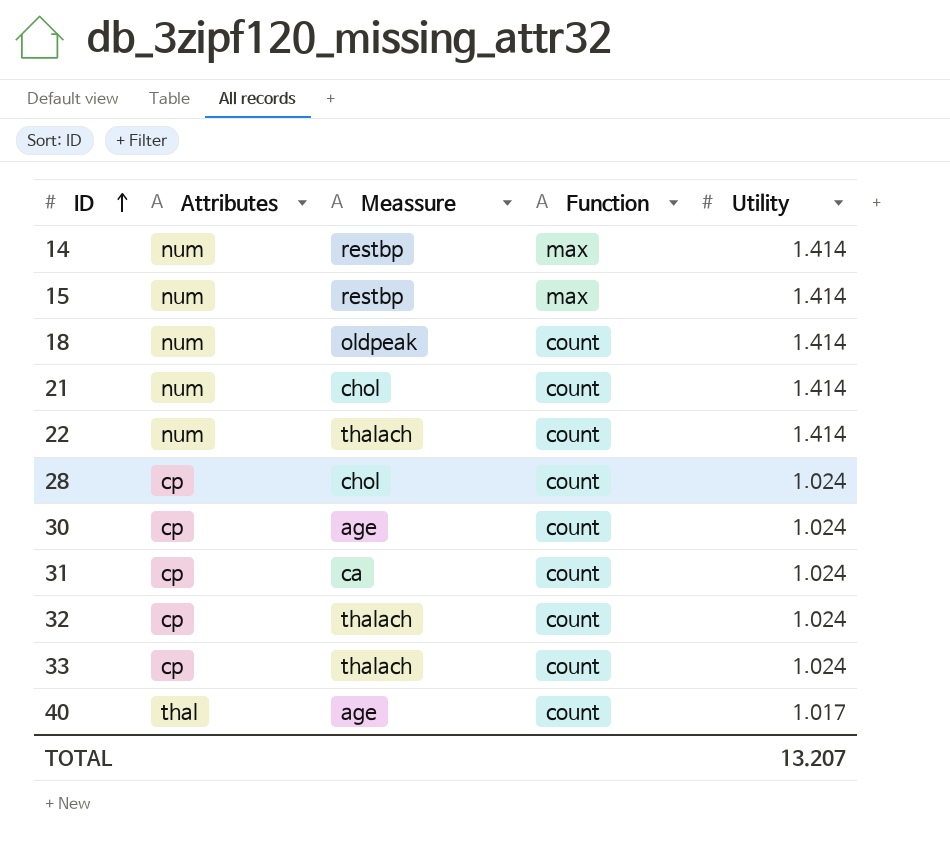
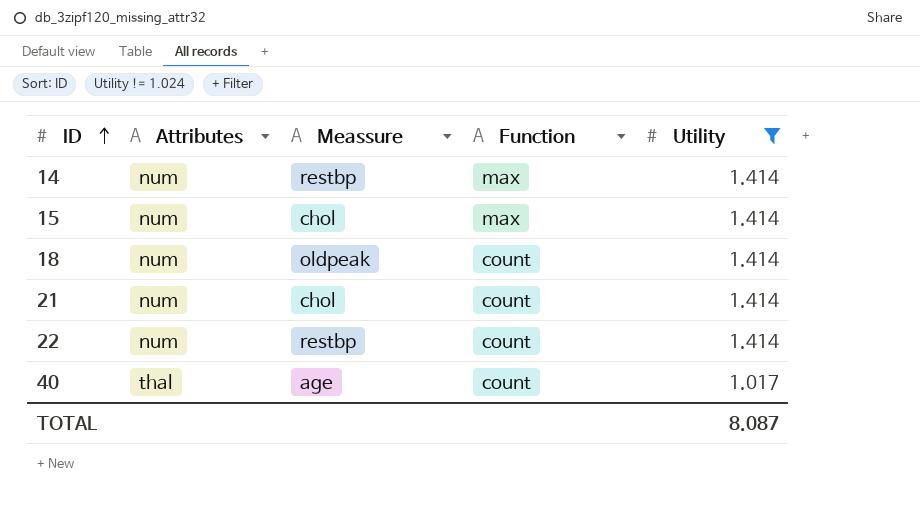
filter: none -> Utility != 1.024
15 | Meassure: restbp -> chol
22 | Meassure: thalach -> restbp
TOTAL | Utility: 13.207 -> 8.087

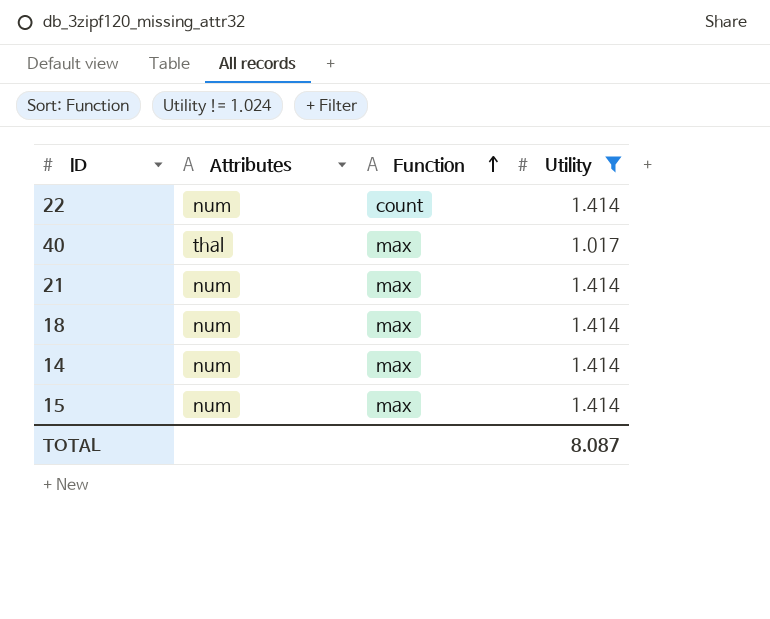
row order: ID ascending -> Function ascending
column Meassure | position: 3 -> none
40 | Function: count -> max
21 | Function: count -> max
18 | Function: count -> max

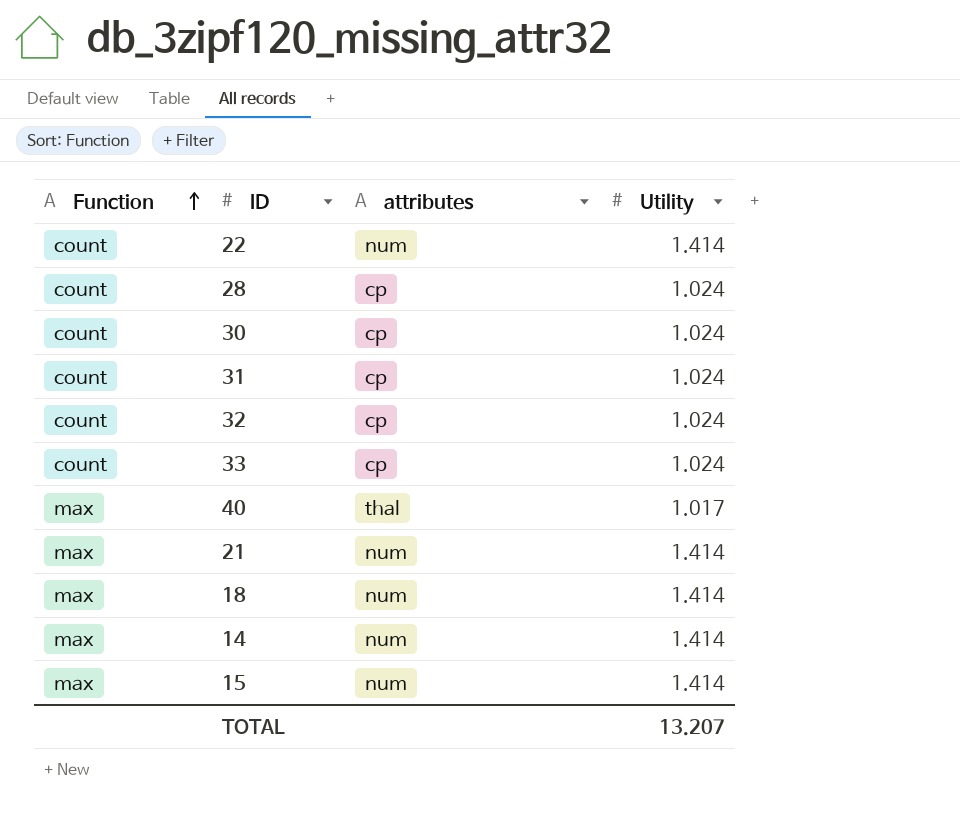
filter: Utility != 1.024 -> none
column Function | position: 3 -> 1
column name: Attributes -> attributes
TOTAL | Utility: 8.087 -> 13.207

